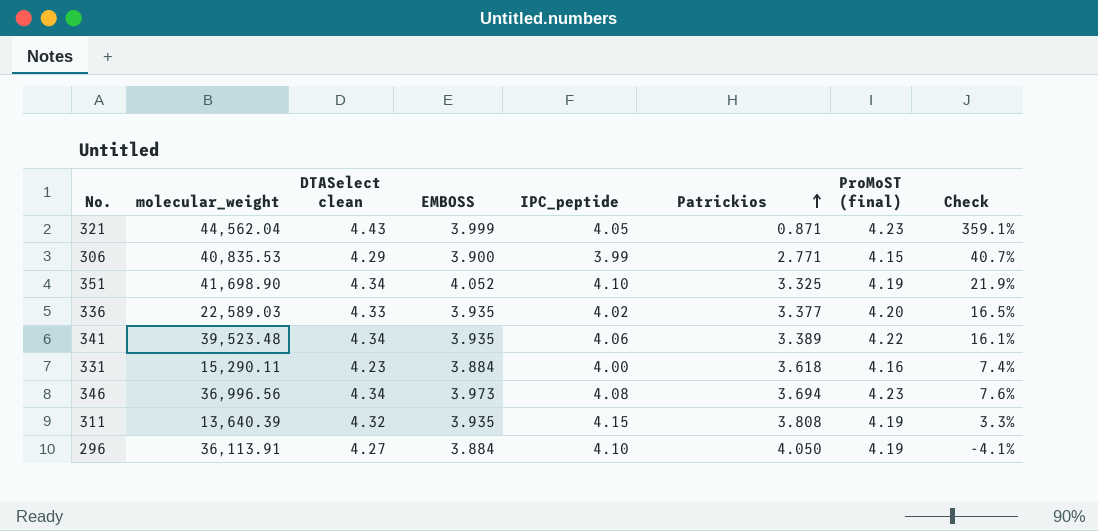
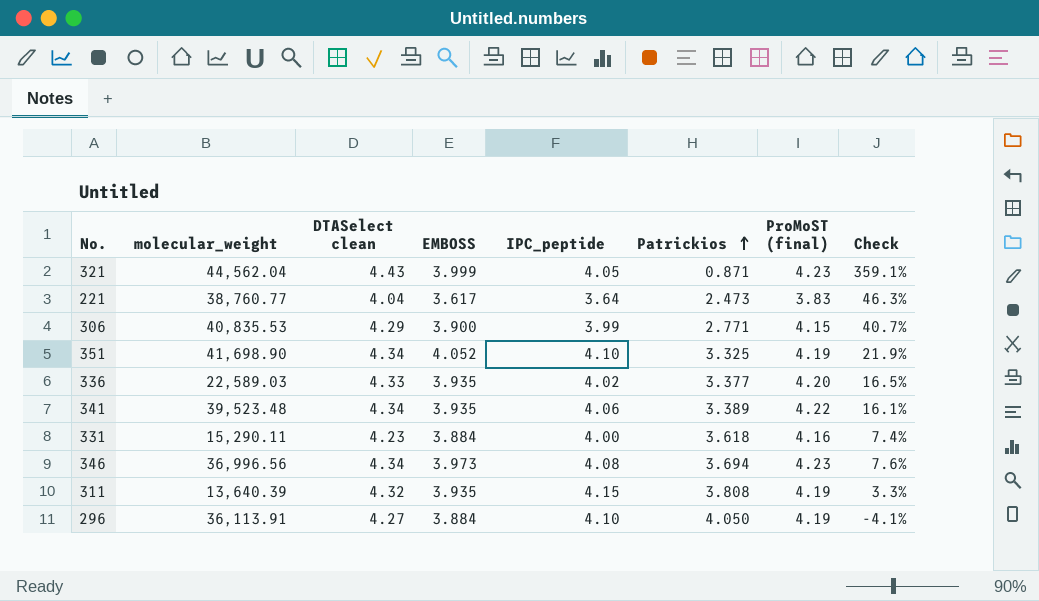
row 221: none -> 38,760.77 | 4.04 | 3.617 | 3.64 | 2.473 | 3.83 | 46.3%

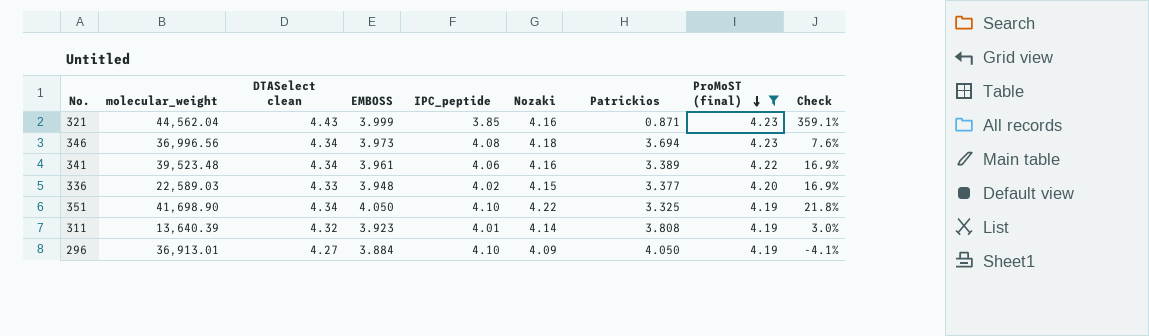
filter: none -> ProMoST (final) >= 4.19
row order: Patrickios ascending -> ProMoST (final) descending
column Nozaki | position: none -> 6
321 | IPC_peptide: 4.05 -> 3.85
341 | EMBOSS: 3.935 -> 3.961
341 | Check: 16.1% -> 16.9%
336 | EMBOSS: 3.935 -> 3.948
336 | Check: 16.5% -> 16.9%
351 | EMBOSS: 4.052 -> 4.050
351 | Check: 21.9% -> 21.8%
311 | EMBOSS: 3.935 -> 3.923
311 | IPC_peptide: 4.15 -> 4.01
311 | Check: 3.3% -> 3.0%
296 | molecular_weight: 36,113.91 -> 36,913.01

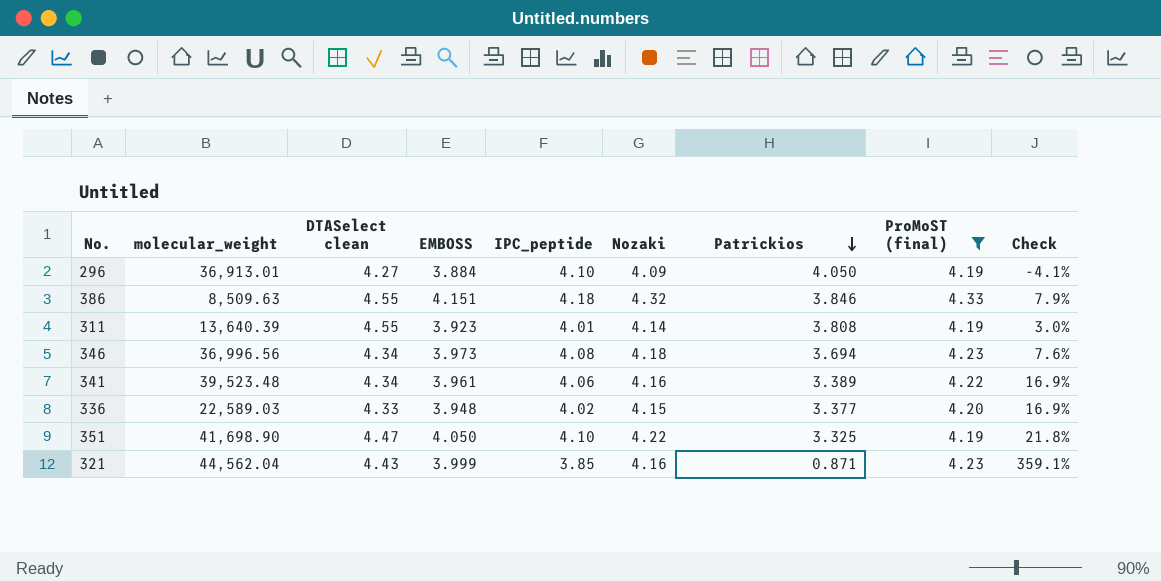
row order: ProMoST (final) descending -> Patrickios descending
row 386: none -> 8,509.63 | 4.55 | 4.151 | 4.18 | 4.32 | 3.846 | 4.33 | 7.9%
311 | DTASelect clean: 4.32 -> 4.55
351 | DTASelect clean: 4.34 -> 4.47

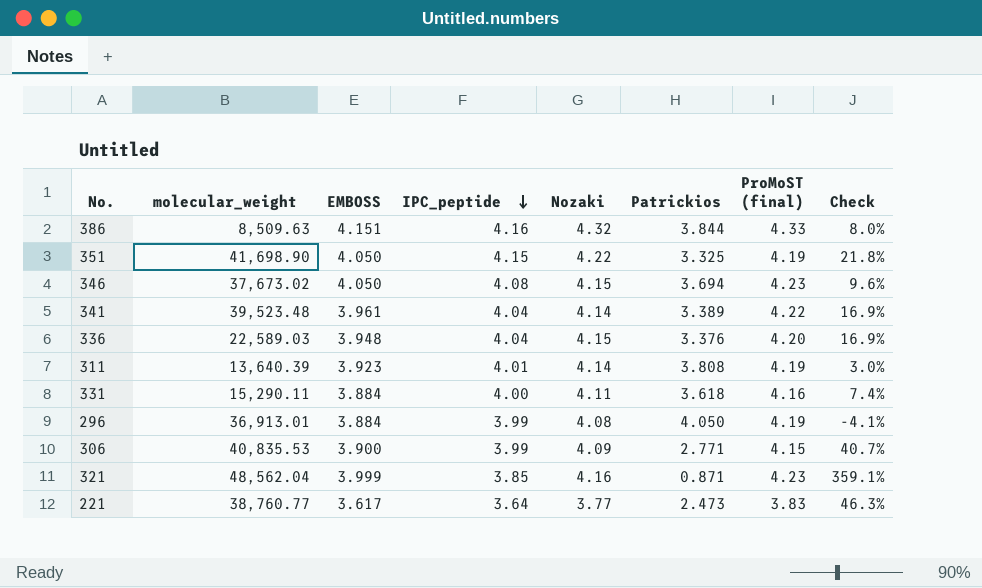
filter: ProMoST (final) >= 4.19 -> none
row order: Patrickios descending -> IPC_peptide descending
column DTASelect clean | position: 3 -> none
386 | IPC_peptide: 4.18 -> 4.16
386 | Patrickios: 3.846 -> 3.844
386 | Check: 7.9% -> 8.0%
351 | IPC_peptide: 4.10 -> 4.15
346 | molecular_weight: 36,996.56 -> 37,673.02
346 | EMBOSS: 3.973 -> 4.050
346 | Nozaki: 4.18 -> 4.15
346 | Check: 7.6% -> 9.6%
341 | IPC_peptide: 4.06 -> 4.04
341 | Nozaki: 4.16 -> 4.14
336 | IPC_peptide: 4.02 -> 4.04
336 | Patrickios: 3.377 -> 3.376
296 | IPC_peptide: 4.10 -> 3.99
296 | Nozaki: 4.09 -> 4.08
321 | molecular_weight: 44,562.04 -> 48,562.04

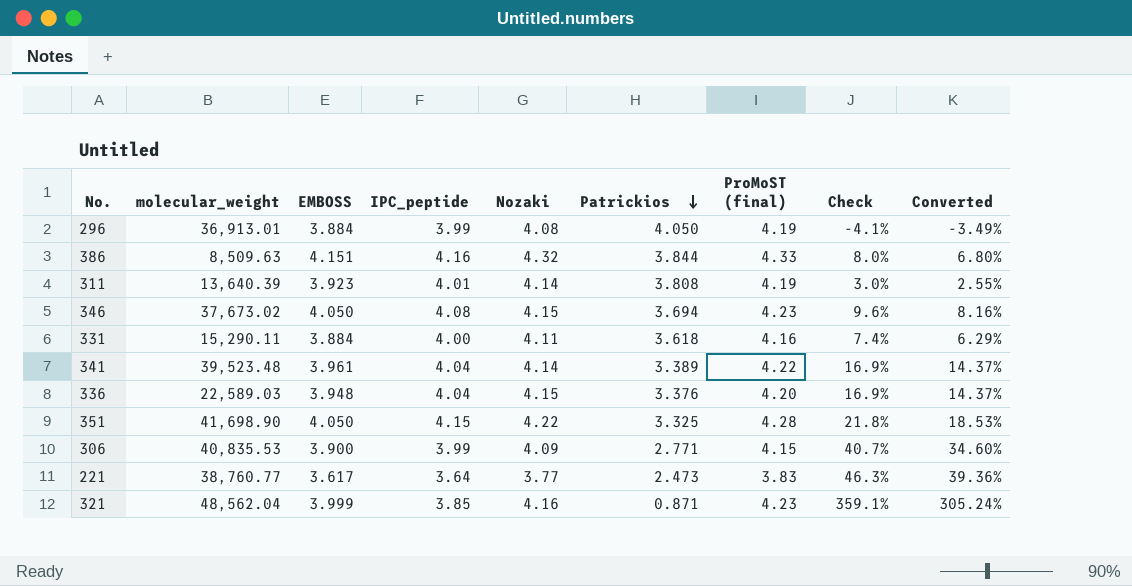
row order: IPC_peptide descending -> Patrickios descending
column Converted | formula: none -> [Check] * 0.85
351 | ProMoST (final): 4.19 -> 4.28

